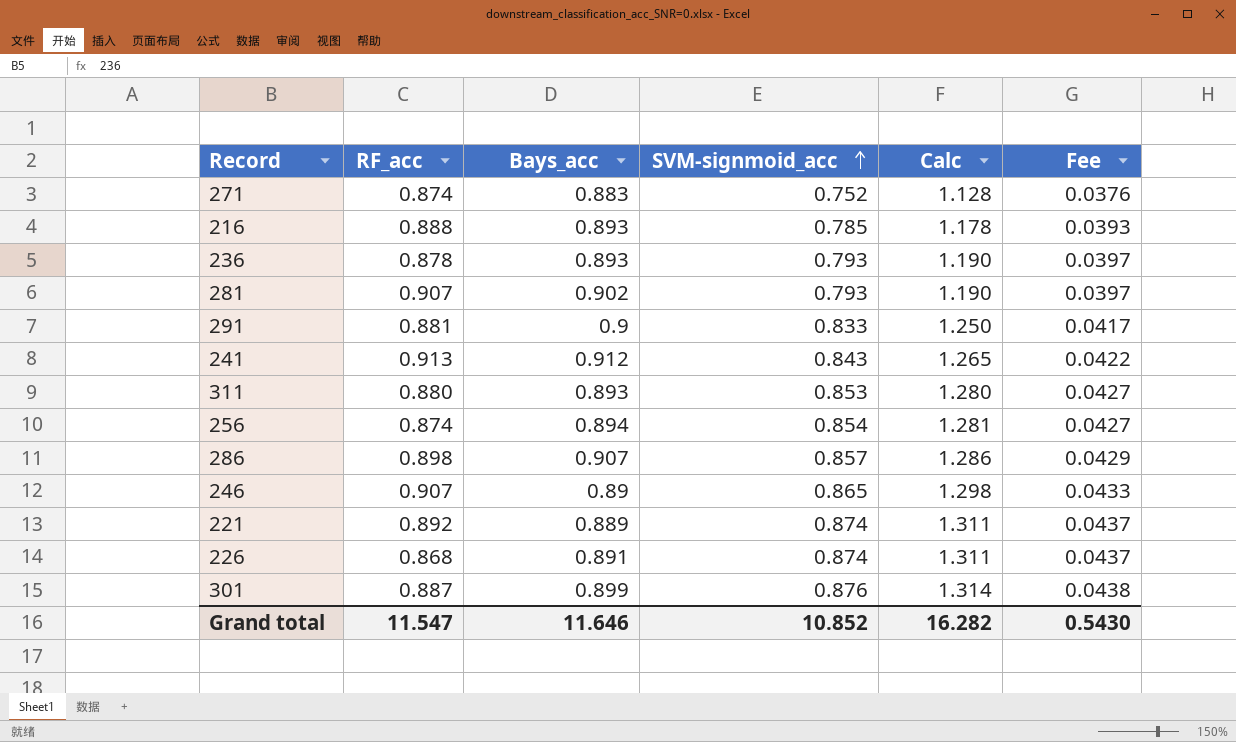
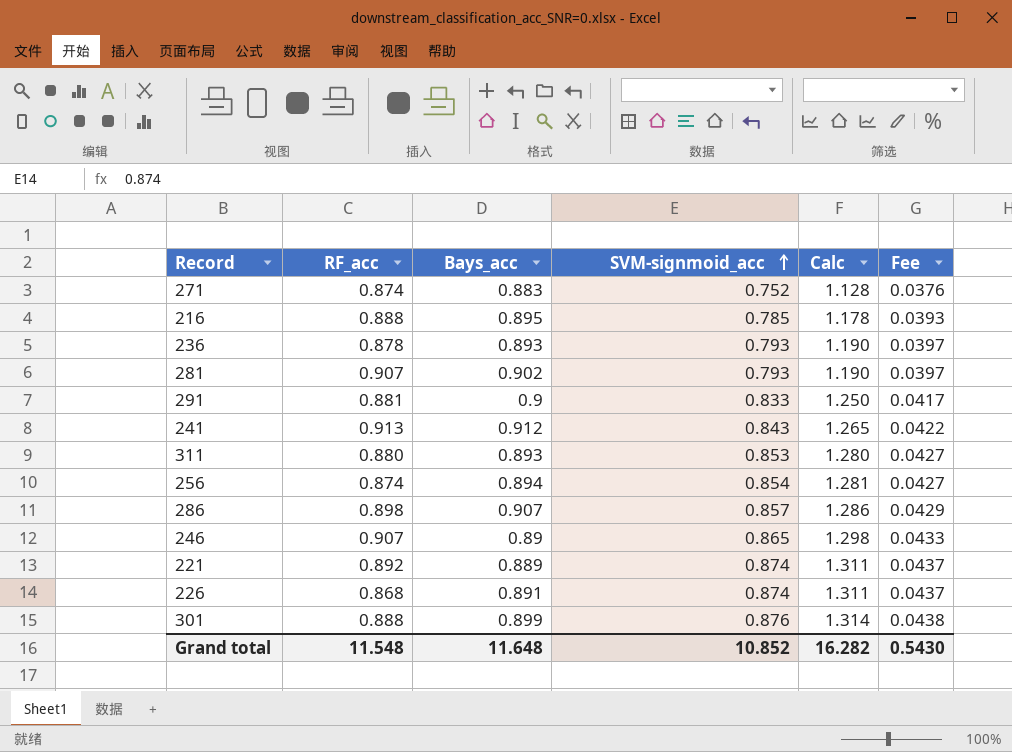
216 | Bays_acc: 0.893 -> 0.895
301 | RF_acc: 0.887 -> 0.888
Grand total | RF_acc: 11.547 -> 11.548
Grand total | Bays_acc: 11.646 -> 11.648

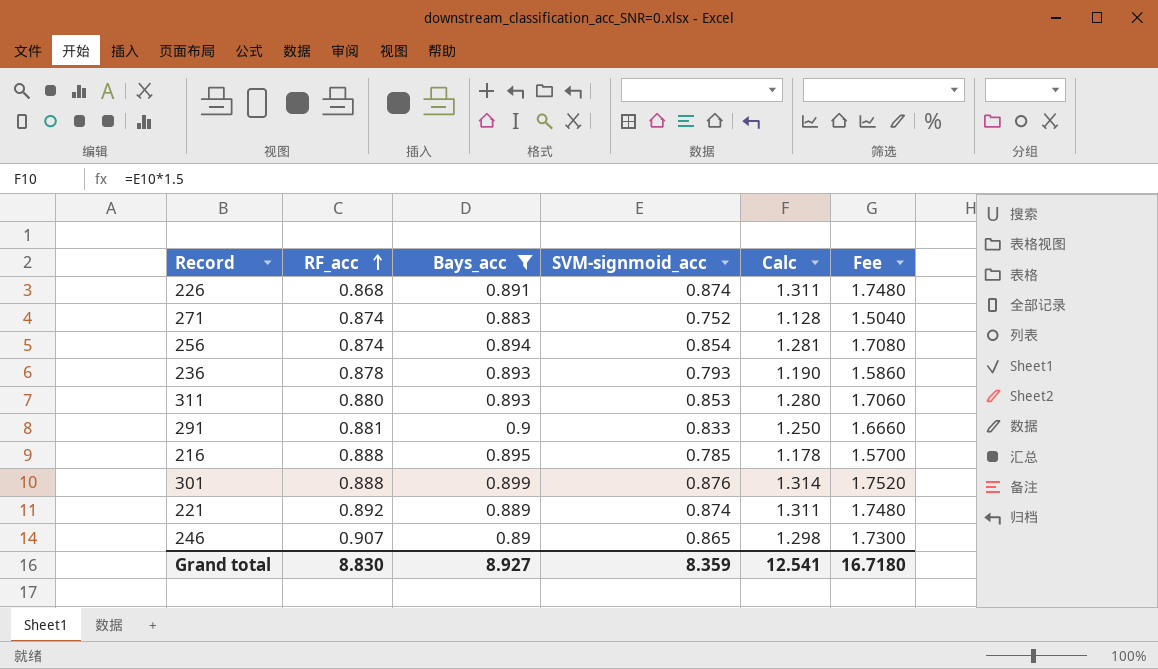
filter: none -> Bays_acc <= 0.9
row order: SVM-signmoid_acc ascending -> RF_acc ascending
column Fee | formula: [SVM-signmoid_acc] * 0.05 -> [SVM-signmoid_acc] * 2
Grand total | RF_acc: 11.548 -> 8.830
Grand total | Bays_acc: 11.648 -> 8.927
Grand total | SVM-signmoid_acc: 10.852 -> 8.359
Grand total | Calc: 16.282 -> 12.541
Grand total | Fee: 0.5430 -> 16.7180

